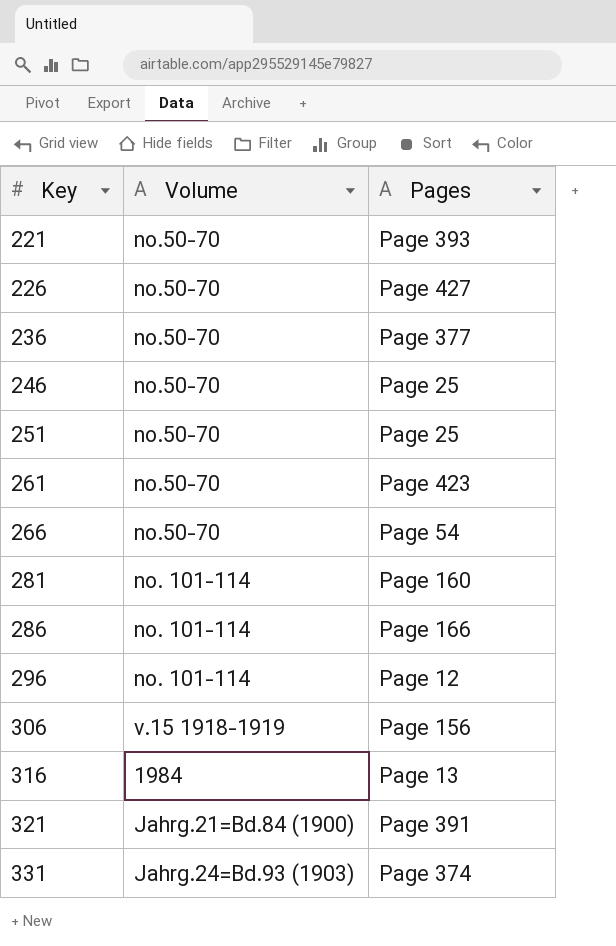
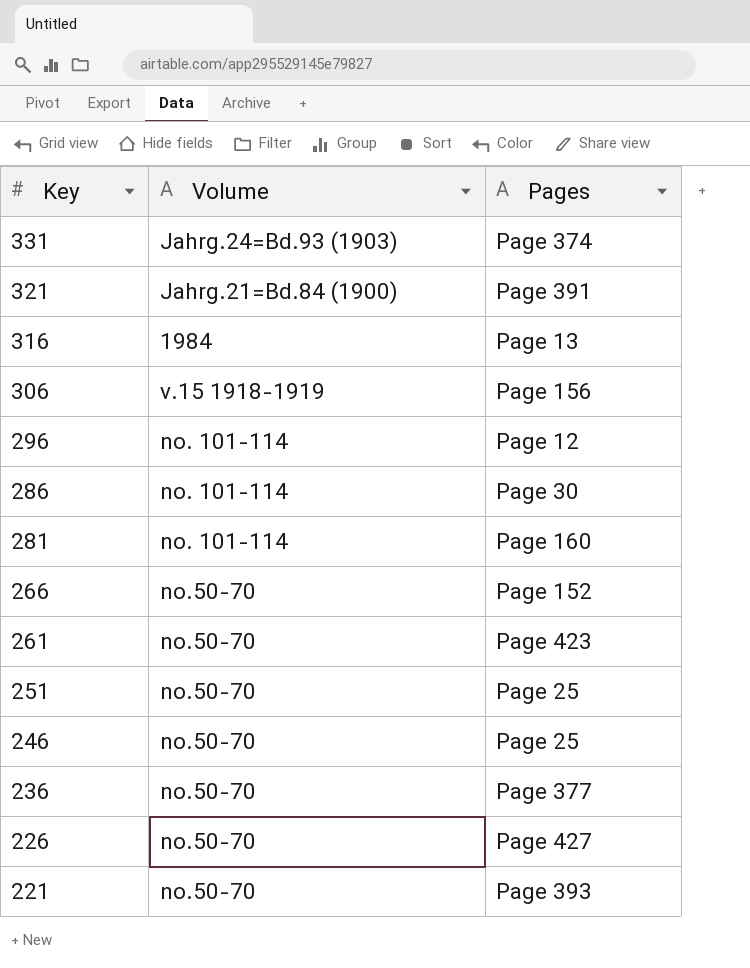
row order: Key ascending -> Key descending
286 | Pages: Page 166 -> Page 30
266 | Pages: Page 54 -> Page 152

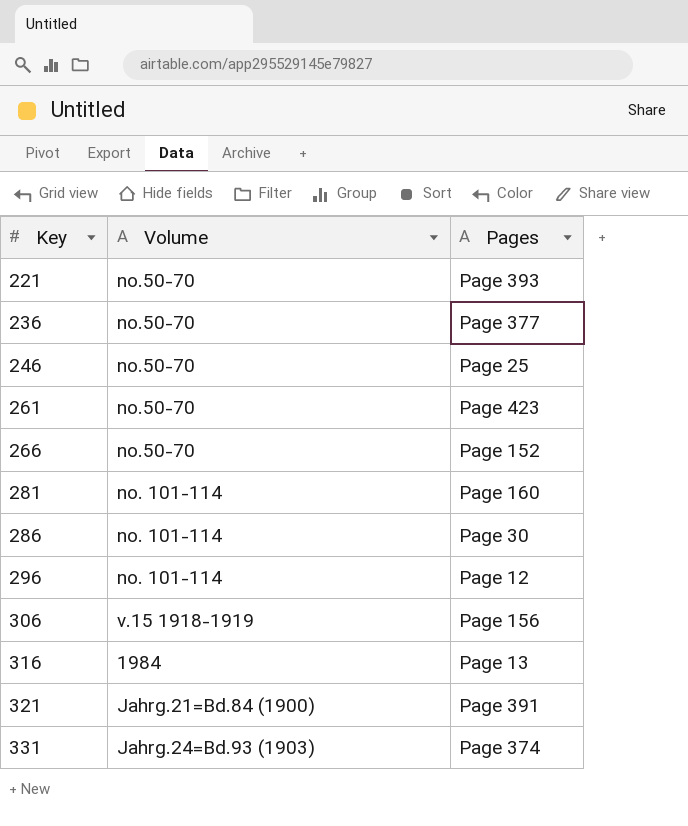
row order: Key descending -> Key ascending
row 251: no.50-70 | Page 25 -> none
row 226: no.50-70 | Page 427 -> none

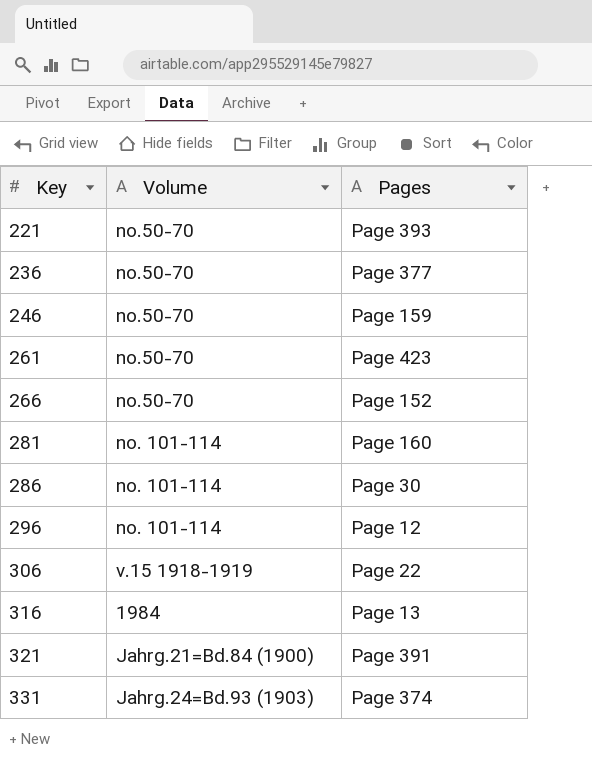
246 | Pages: Page 25 -> Page 159
306 | Pages: Page 156 -> Page 22

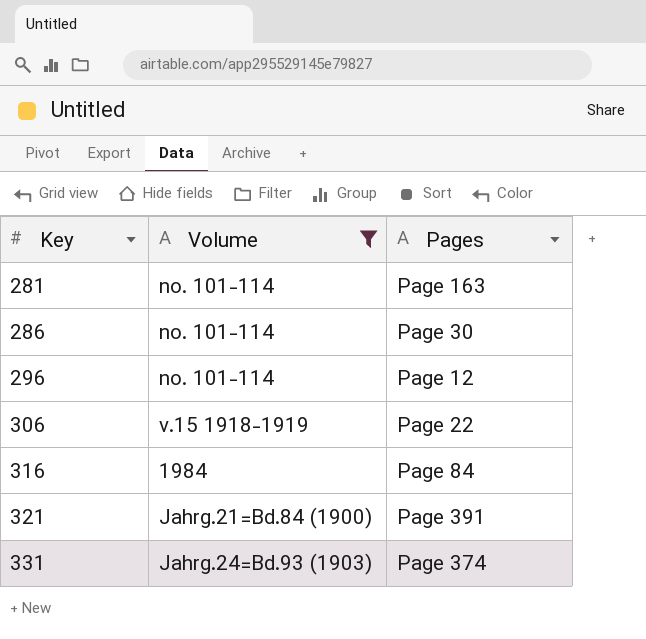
filter: none -> Volume != no.50-70
281 | Pages: Page 160 -> Page 163
316 | Pages: Page 13 -> Page 84

